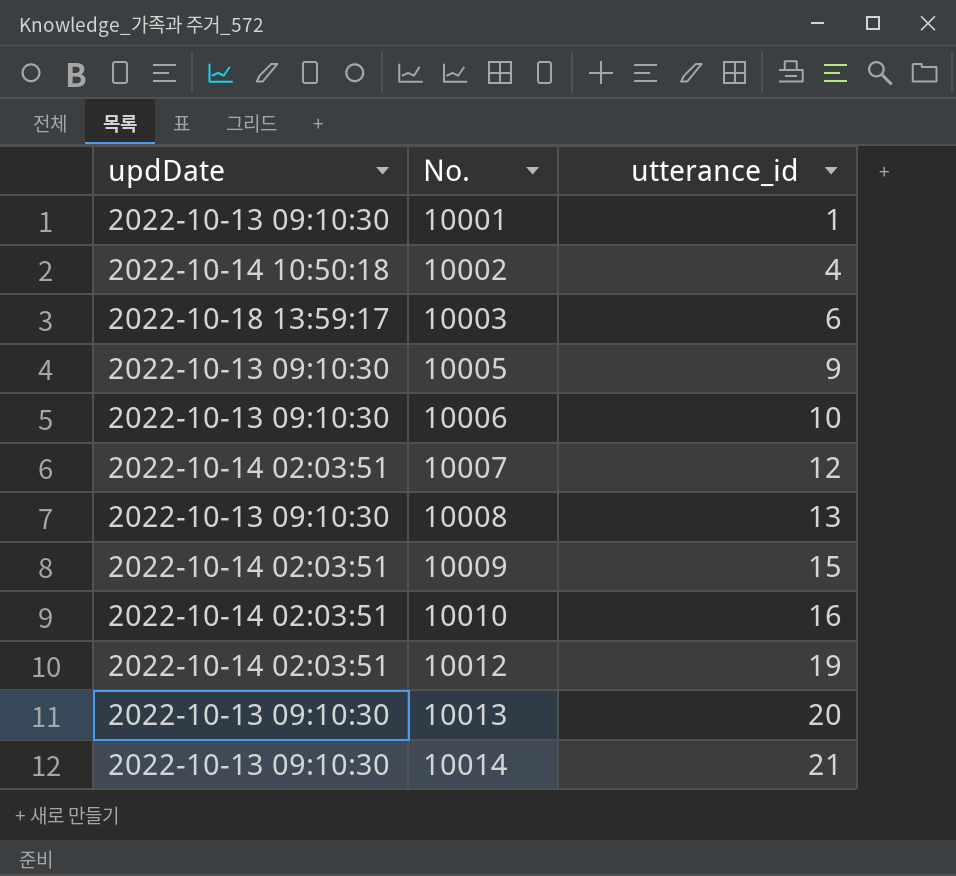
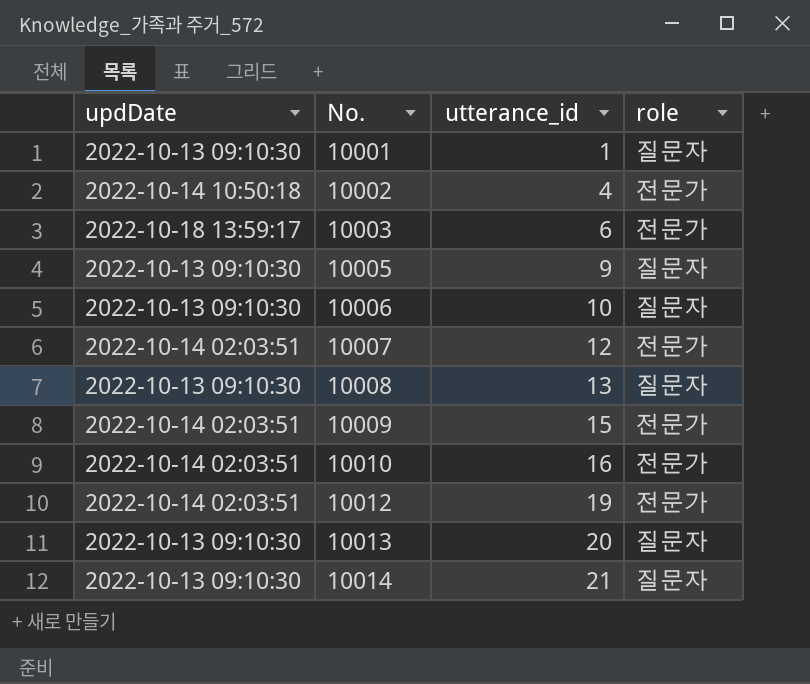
column role | position: none -> 4

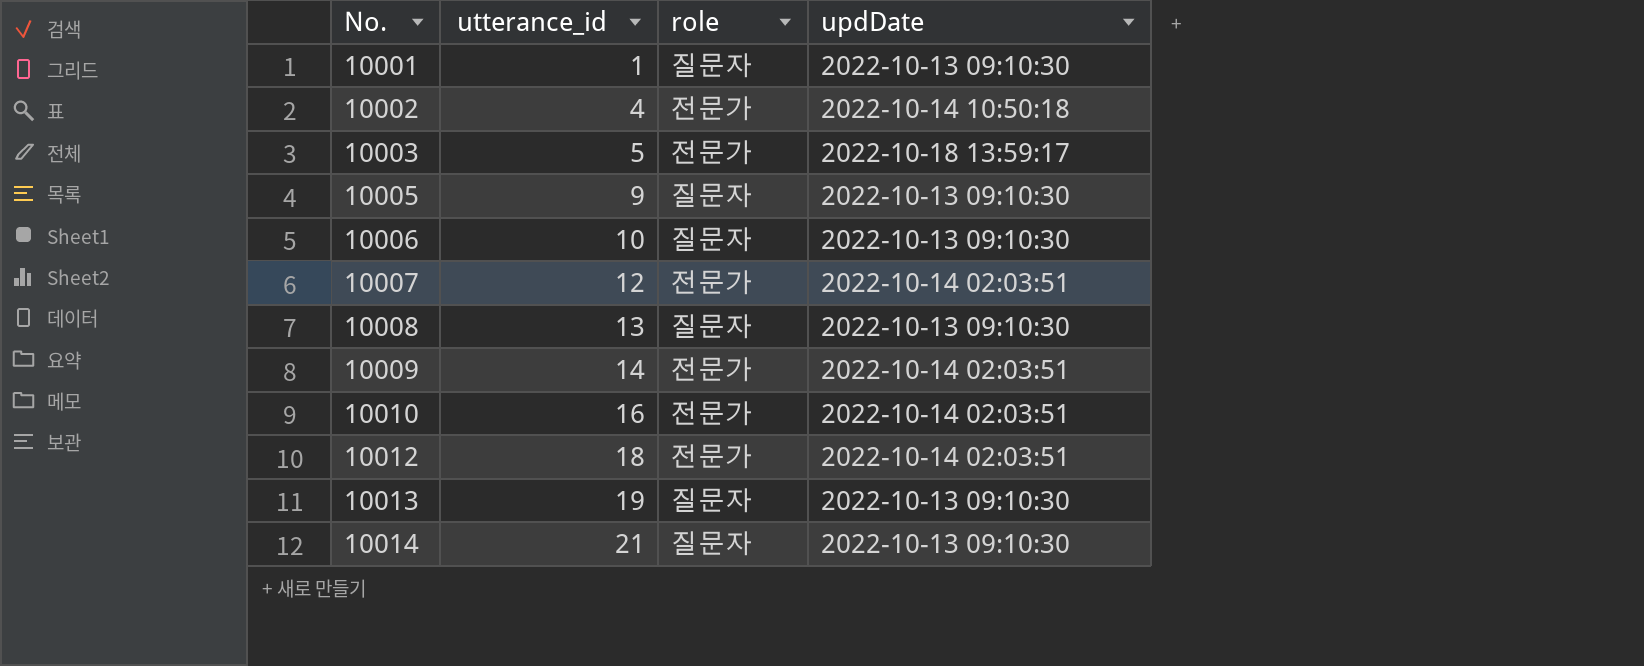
column updDate | position: 1 -> 4
10003 | utterance_id: 6 -> 5
10009 | utterance_id: 15 -> 14
10012 | utterance_id: 19 -> 18
10013 | utterance_id: 20 -> 19

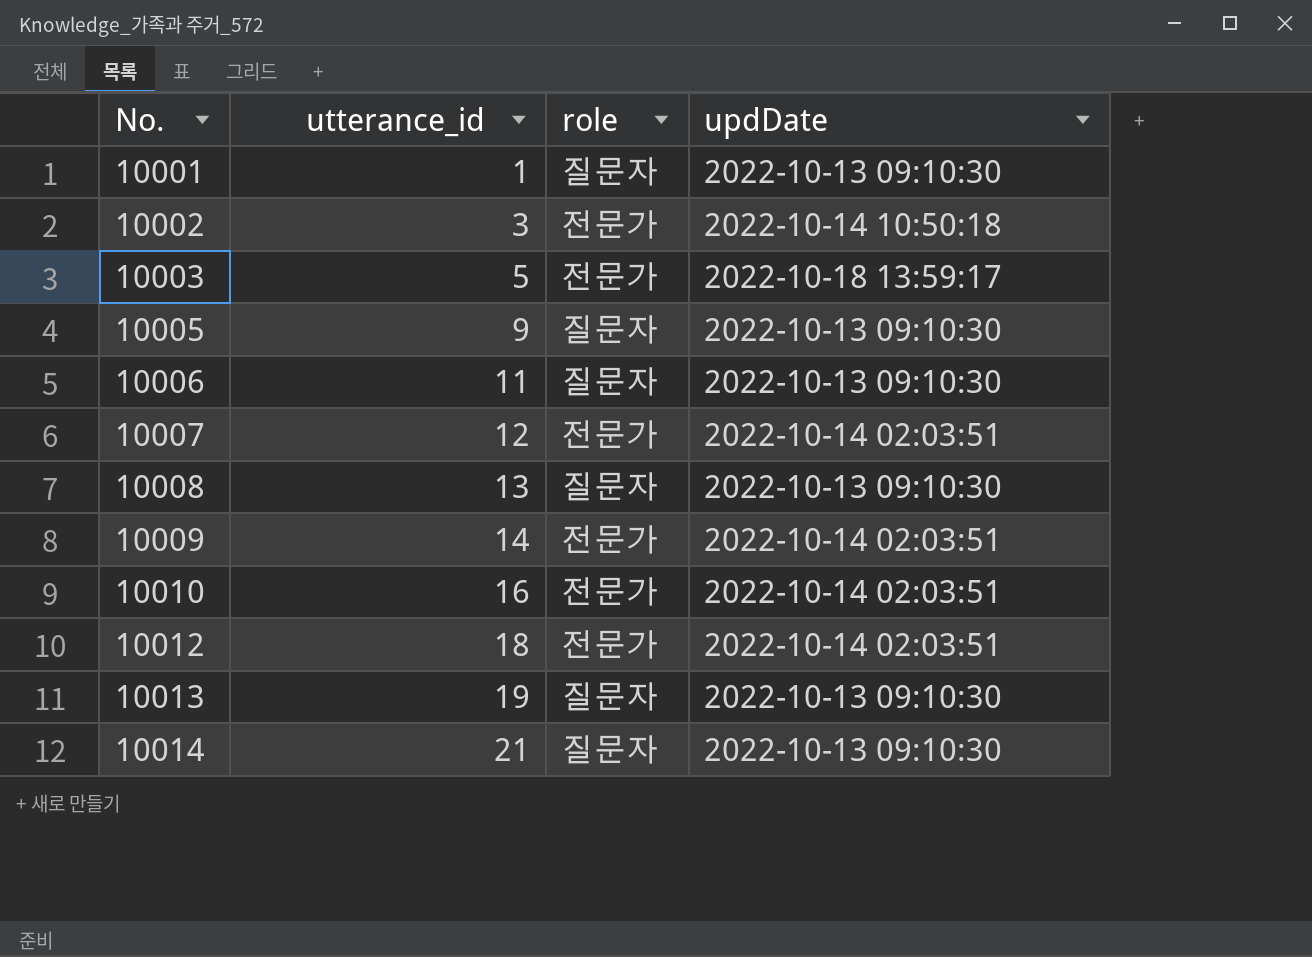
10002 | utterance_id: 4 -> 3
10006 | utterance_id: 10 -> 11

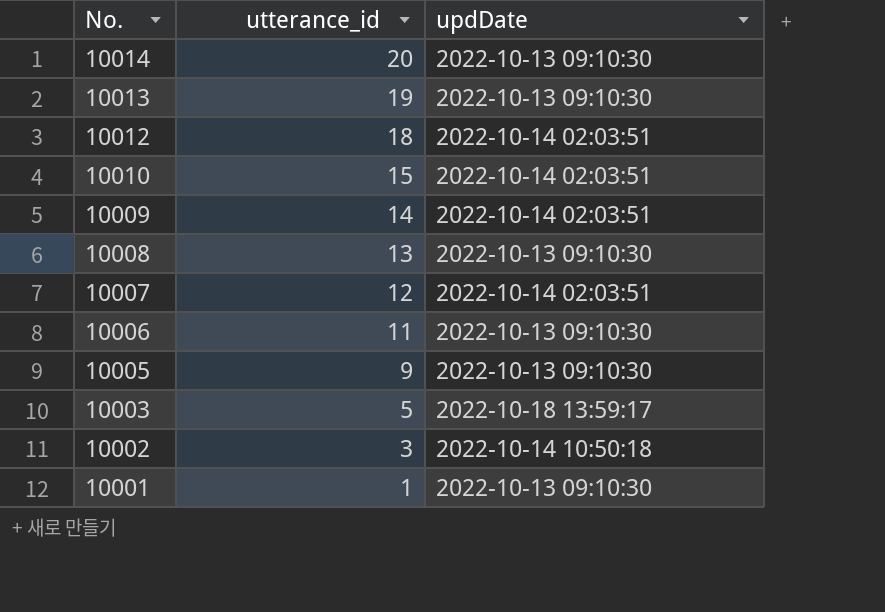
row order: No. ascending -> No. descending
column role | position: 3 -> none
10014 | utterance_id: 21 -> 20
10010 | utterance_id: 16 -> 15

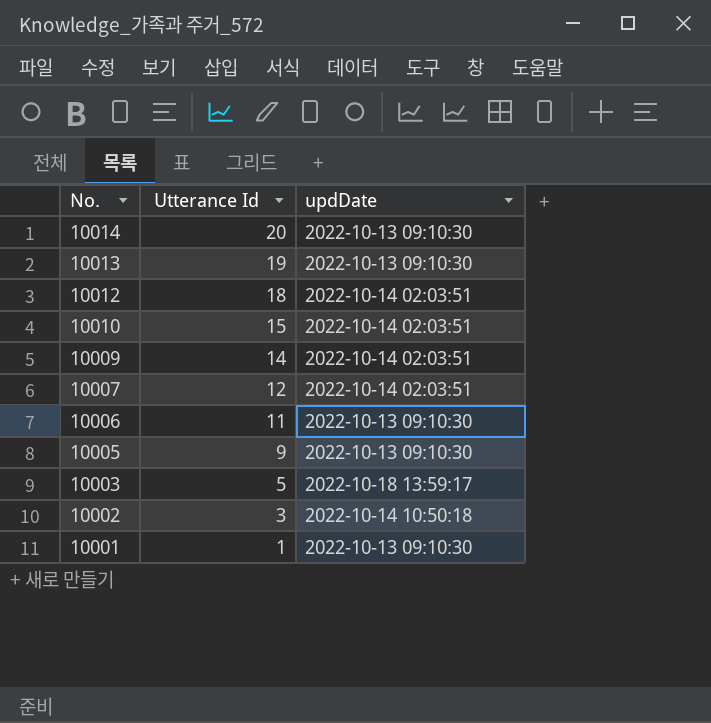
column name: utterance_id -> Utterance Id
row 10008: 13 | 2022-10-13 09:10:30 -> none

